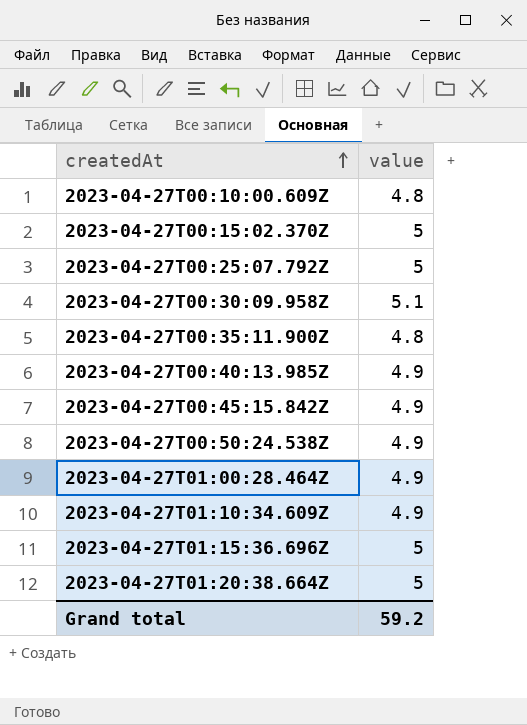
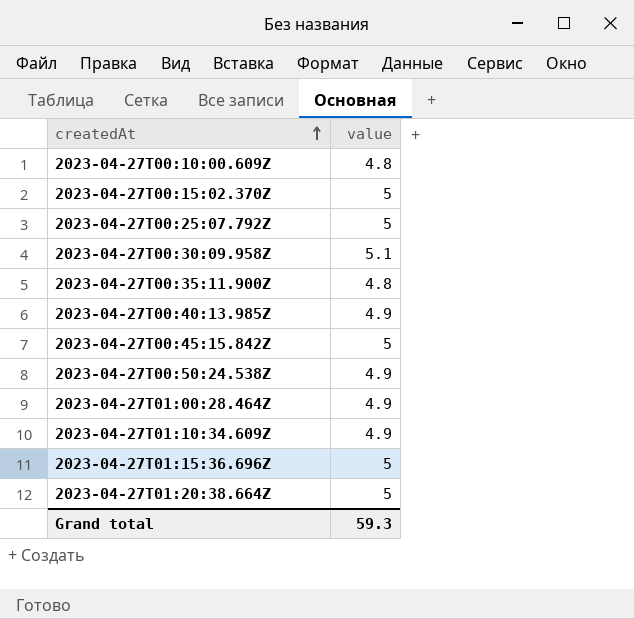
2023-04-27T00:45:15.842Z | value: 4.9 -> 5
Grand total | value: 59.2 -> 59.3

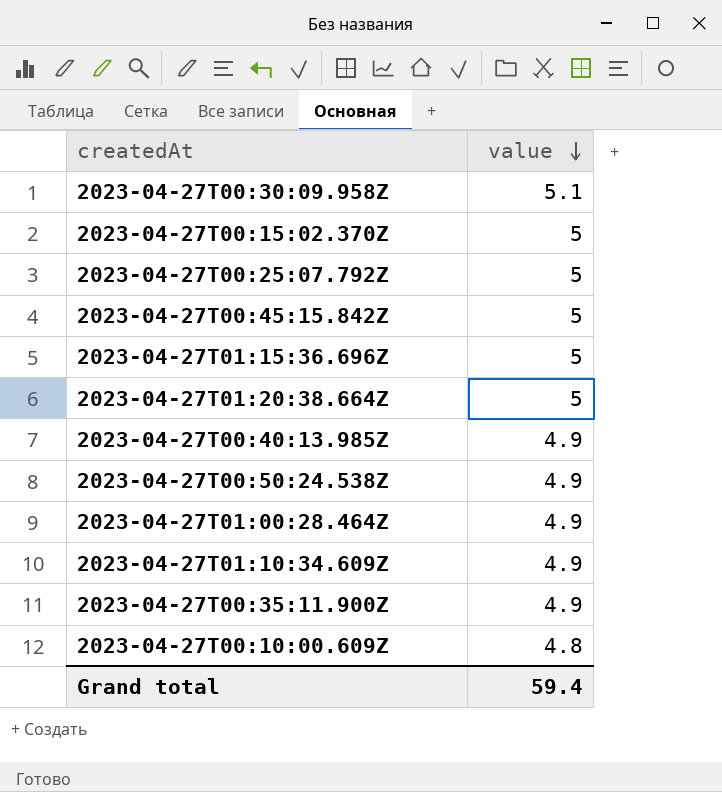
row order: createdAt ascending -> value descending
2023-04-27T00:35:11.900Z | value: 4.8 -> 4.9
Grand total | value: 59.3 -> 59.4

